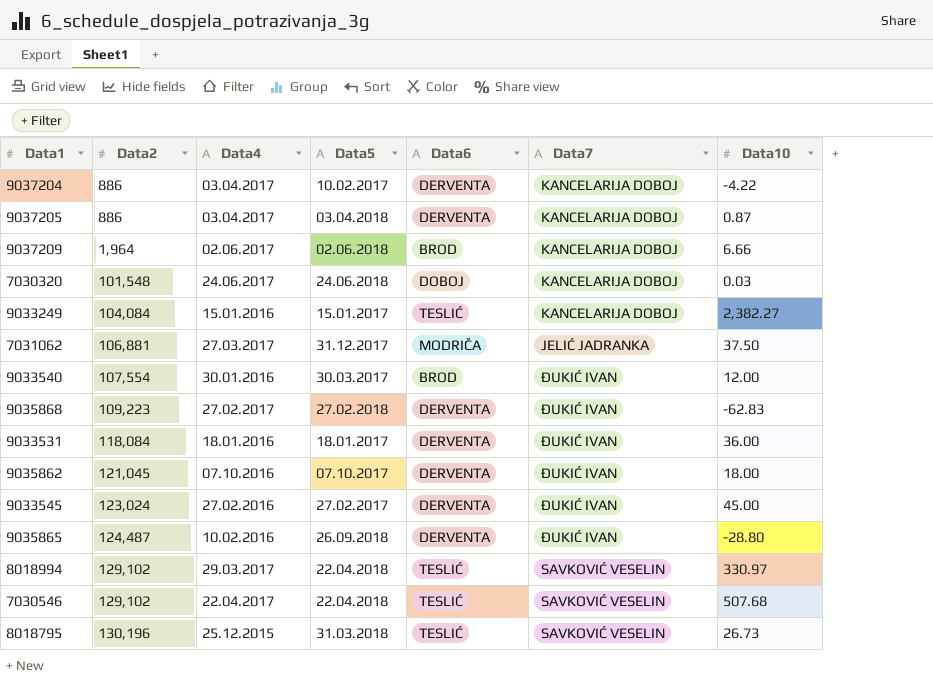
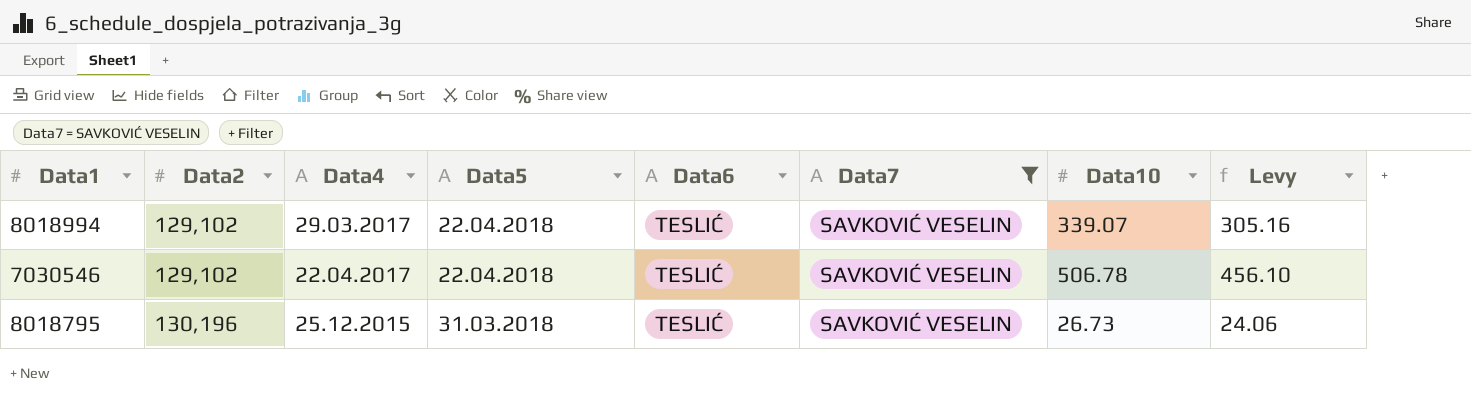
filter: none -> Data7 = SAVKOVIĆ VESELIN
column Levy | formula: none -> [Data10] * 0.9
8018994 | Data10: 330.97 -> 339.07
7030546 | Data10: 507.68 -> 506.78

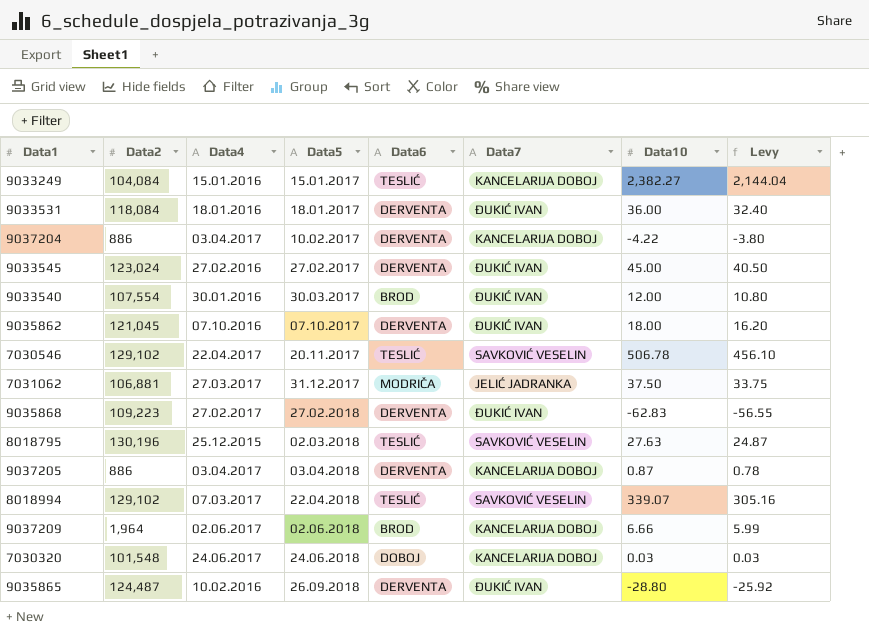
filter: Data7 = SAVKOVIĆ VESELIN -> none
row order: Data2 ascending -> Data5 ascending
7030546 | Data5: 22.04.2018 -> 20.11.2017
8018795 | Data5: 31.03.2018 -> 02.03.2018
8018795 | Data10: 26.73 -> 27.63
8018795 | Levy: 24.06 -> 24.87
8018994 | Data4: 29.03.2017 -> 07.03.2017

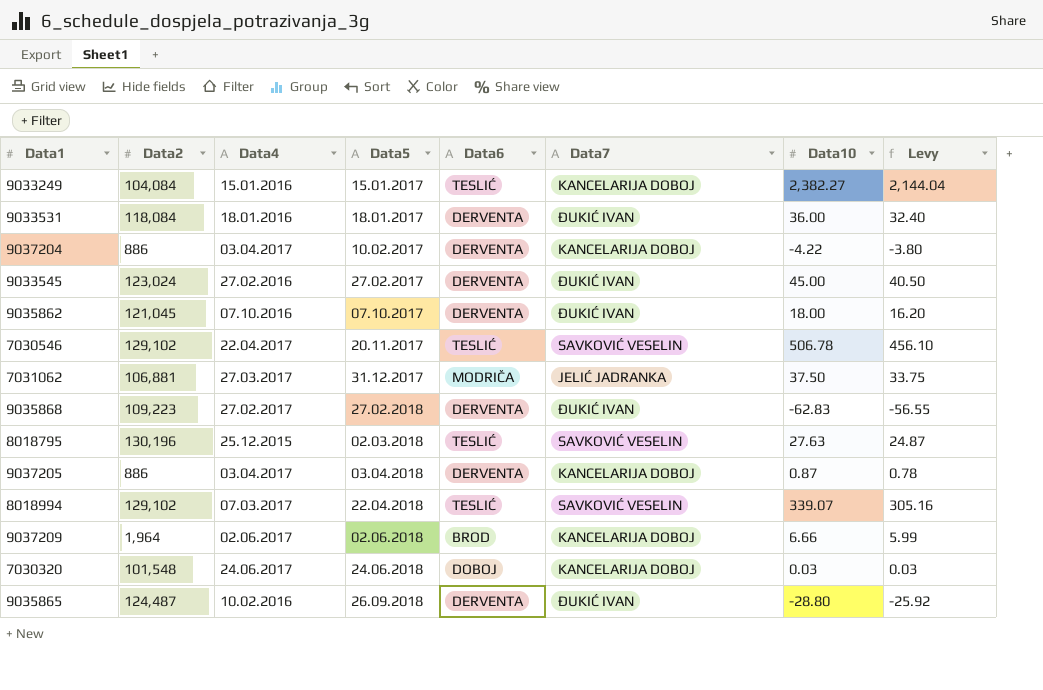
row 9033540: 107,554 | 30.01.2016 | 30.03.2017 | BROD | ĐUKIĆ IVAN | 12.00 | 10.80 -> none

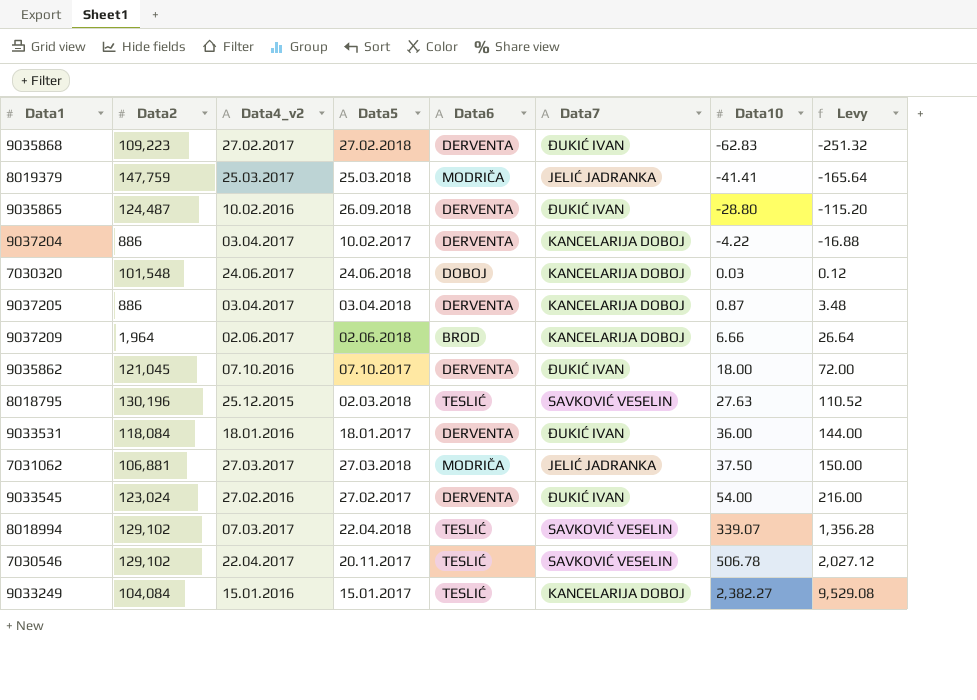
row order: Data5 ascending -> Data10 ascending
column name: Data4 -> Data4_v2
column Levy | formula: [Data10] * 0.9 -> [Data10] * 4
row 8019379: none -> 147,759 | 25.03.2017 | 25.03.2018 | MODRIČA | JELIĆ JADRANKA | -41.41 | -165.64
7031062 | Data5: 31.12.2017 -> 27.03.2018
9033545 | Data10: 45.00 -> 54.00

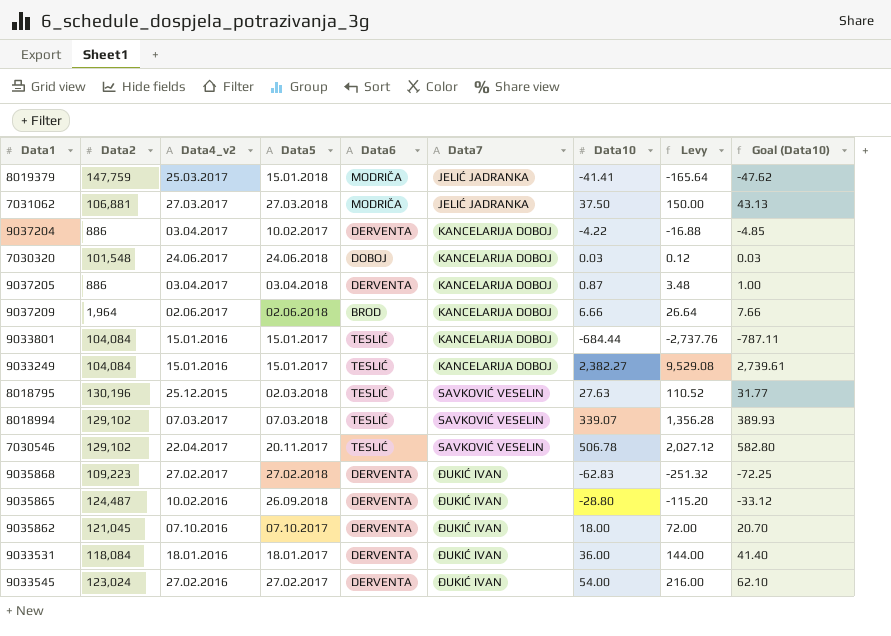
row order: Data10 ascending -> Data7 ascending
column Goal (Data10) | formula: none -> [Data10] * 1.15
8019379 | Data5: 25.03.2018 -> 15.01.2018
row 9033801: none -> 104,084 | 15.01.2016 | 15.01.2017 | TESLIĆ | KANCELARIJA DOBOJ | -684.44 | -2,737.76 | -787.11
8018994 | Data5: 22.04.2018 -> 07.03.2018

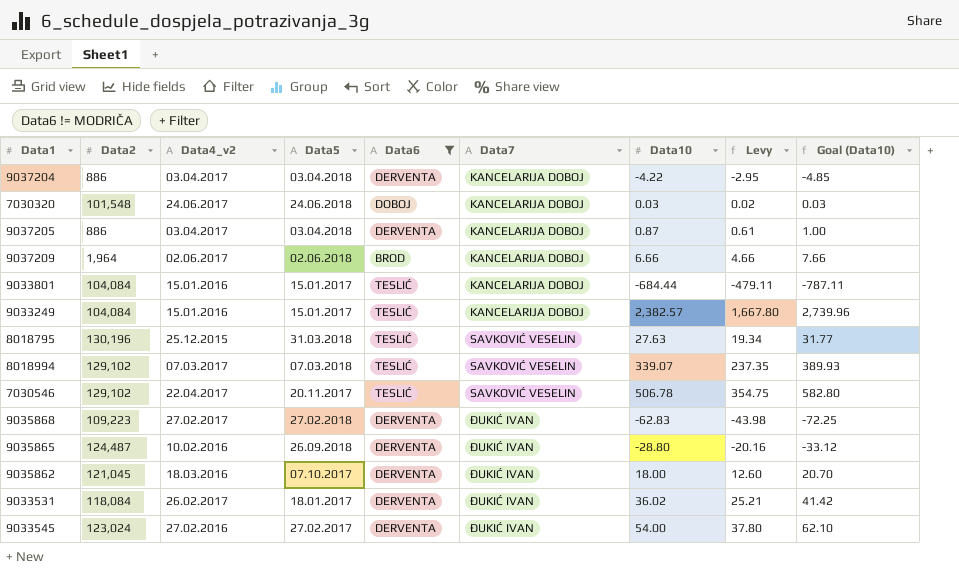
filter: none -> Data6 != MODRIČA
column Levy | formula: [Data10] * 4 -> [Data10] * 0.7
9037204 | Data5: 10.02.2017 -> 03.04.2018
9033249 | Data10: 2,382.27 -> 2,382.57
9033249 | Goal (Data10): 2,739.61 -> 2,739.96
8018795 | Data5: 02.03.2018 -> 31.03.2018
9035862 | Data4_v2: 07.10.2016 -> 18.03.2016
9033531 | Data4_v2: 18.01.2016 -> 26.02.2017
9033531 | Data10: 36.00 -> 36.02
9033531 | Goal (Data10): 41.40 -> 41.42

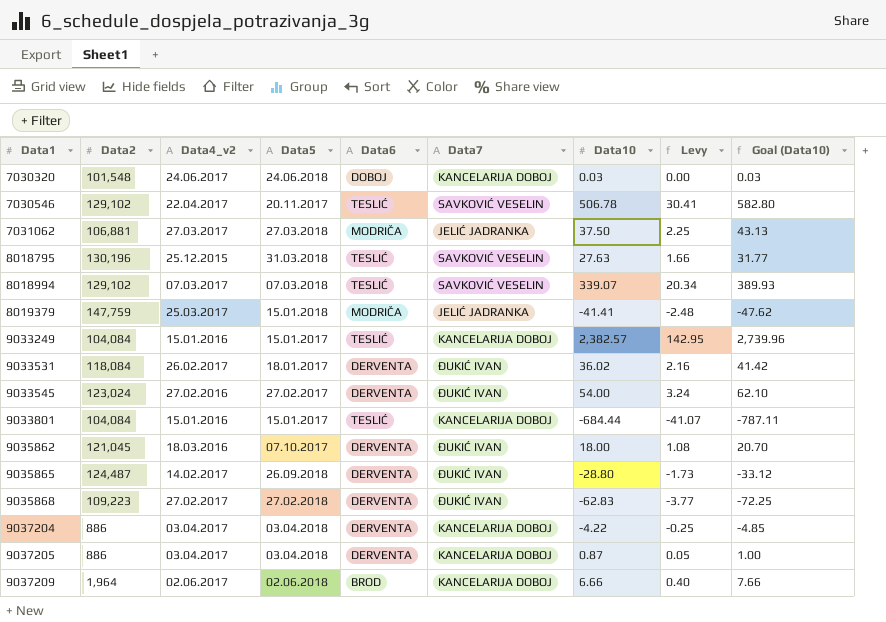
filter: Data6 != MODRIČA -> none
row order: Data7 ascending -> Data1 ascending
column Levy | formula: [Data10] * 0.7 -> [Data10] * 0.06
9035865 | Data4_v2: 10.02.2016 -> 14.02.2017

